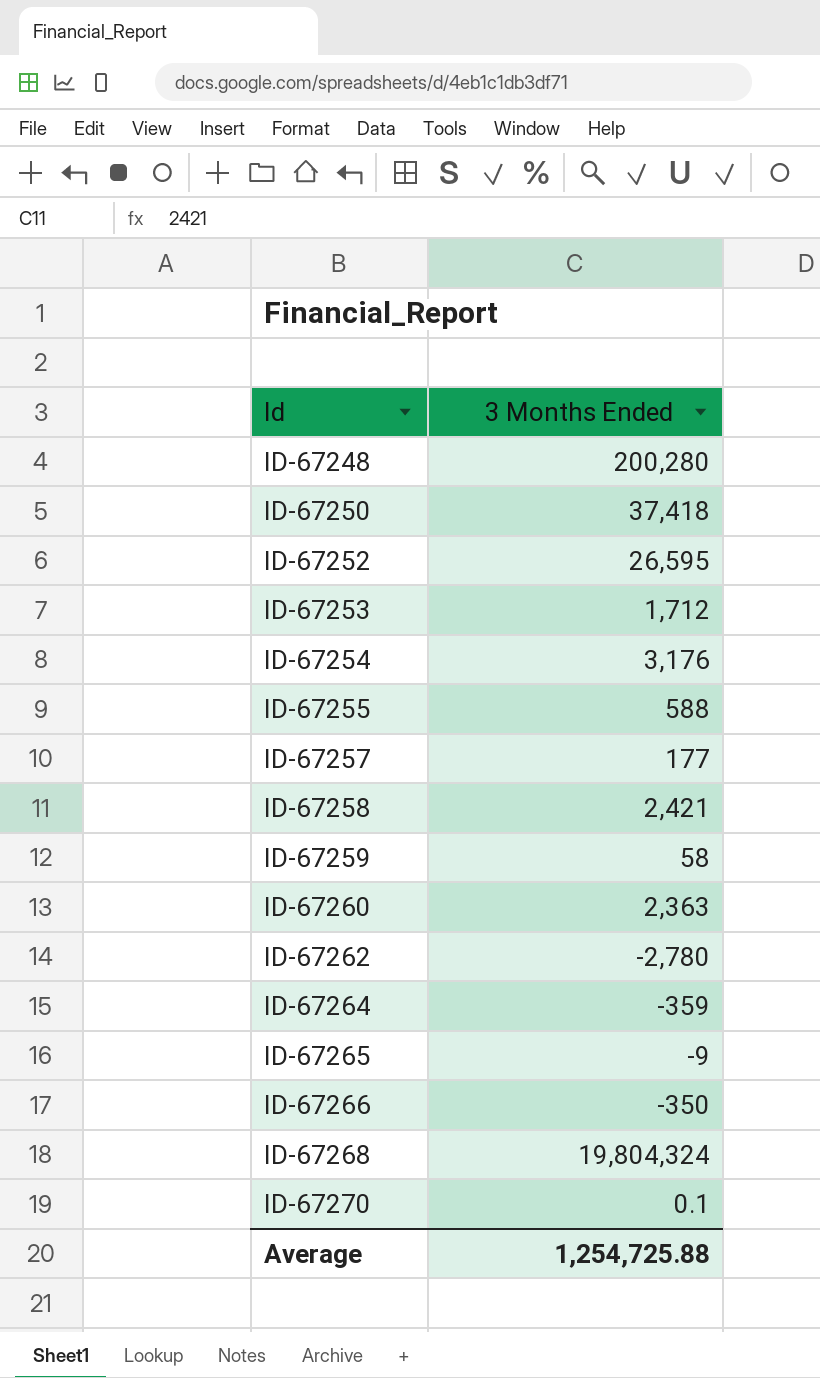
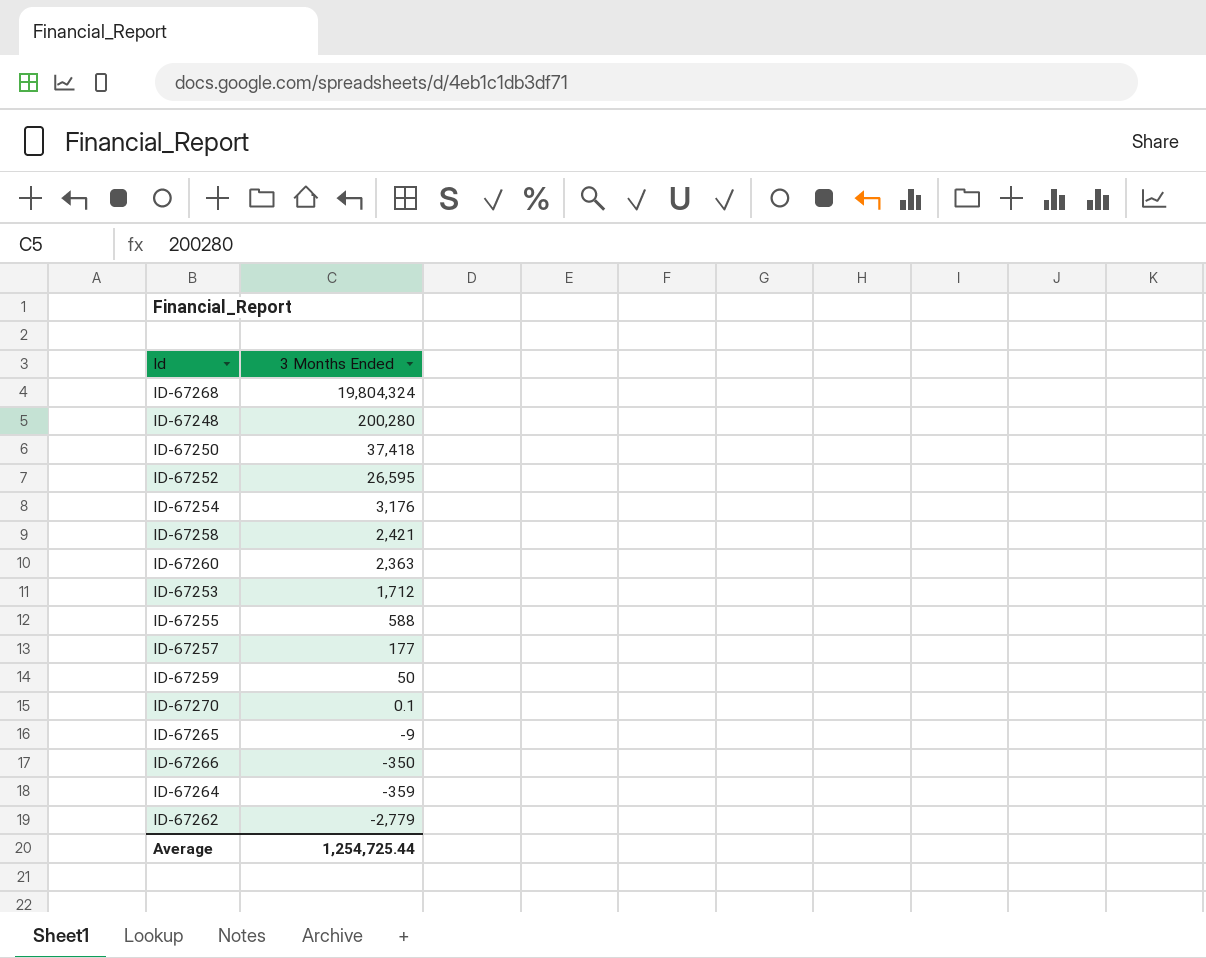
row order: Id ascending -> 3 Months Ended descending
ID-67259 | 3 Months Ended: 58 -> 50
ID-67262 | 3 Months Ended: -2,780 -> -2,779
Average | 3 Months Ended: 1,254,725.88 -> 1,254,725.44

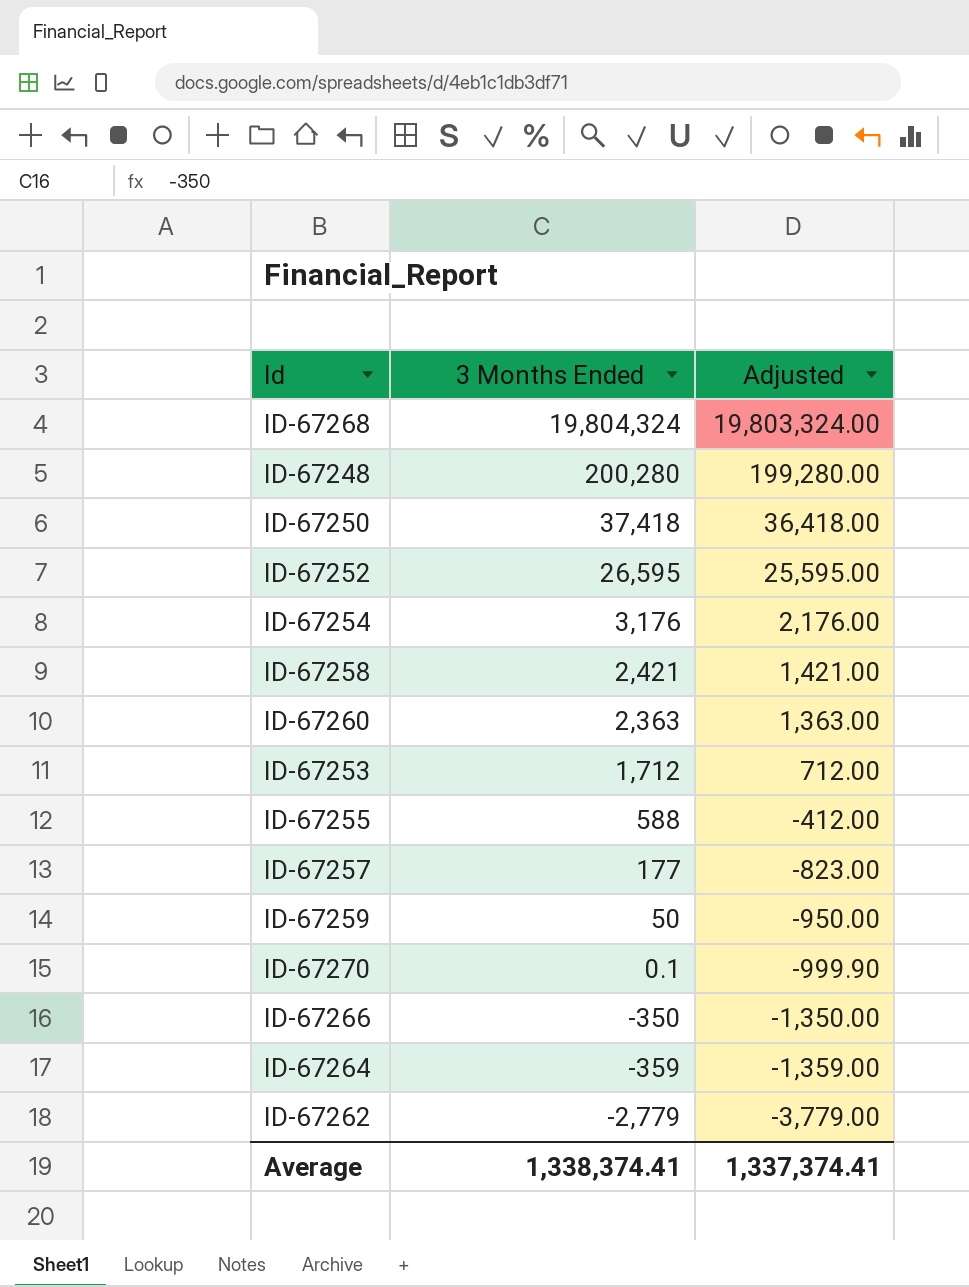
column Adjusted | formula: none -> [3 Months Ended] - 1000
row ID-67265: -9 -> none
Average | 3 Months Ended: 1,254,725.44 -> 1,338,374.41

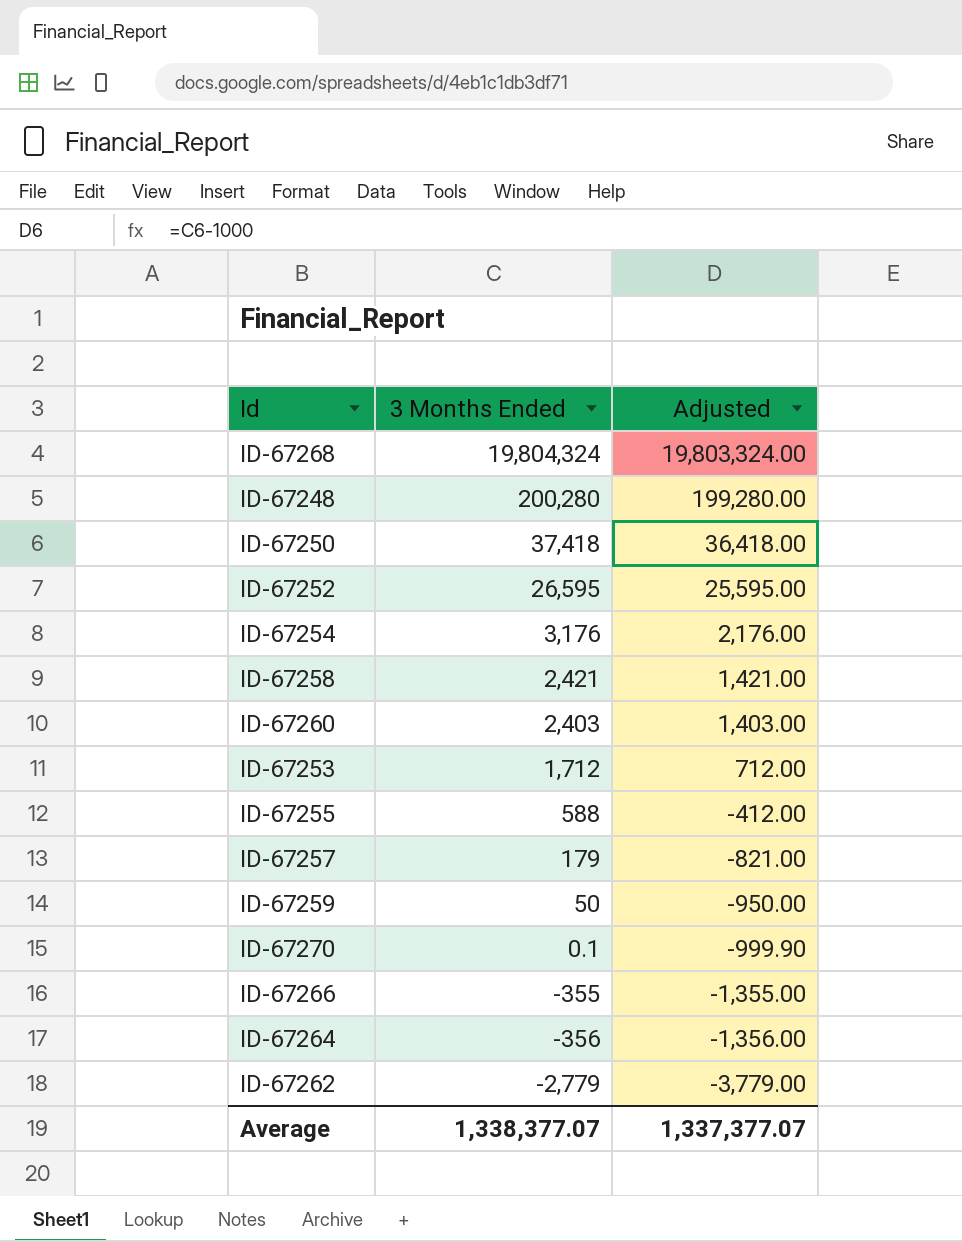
ID-67260 | 3 Months Ended: 2,363 -> 2,403
ID-67260 | Adjusted: 1,363.00 -> 1,403.00
ID-67257 | 3 Months Ended: 177 -> 179
ID-67257 | Adjusted: -823.00 -> -821.00
ID-67266 | 3 Months Ended: -350 -> -355
ID-67266 | Adjusted: -1,350.00 -> -1,355.00
ID-67264 | 3 Months Ended: -359 -> -356
ID-67264 | Adjusted: -1,359.00 -> -1,356.00
Average | 3 Months Ended: 1,338,374.41 -> 1,338,377.07
Average | Adjusted: 1,337,374.41 -> 1,337,377.07

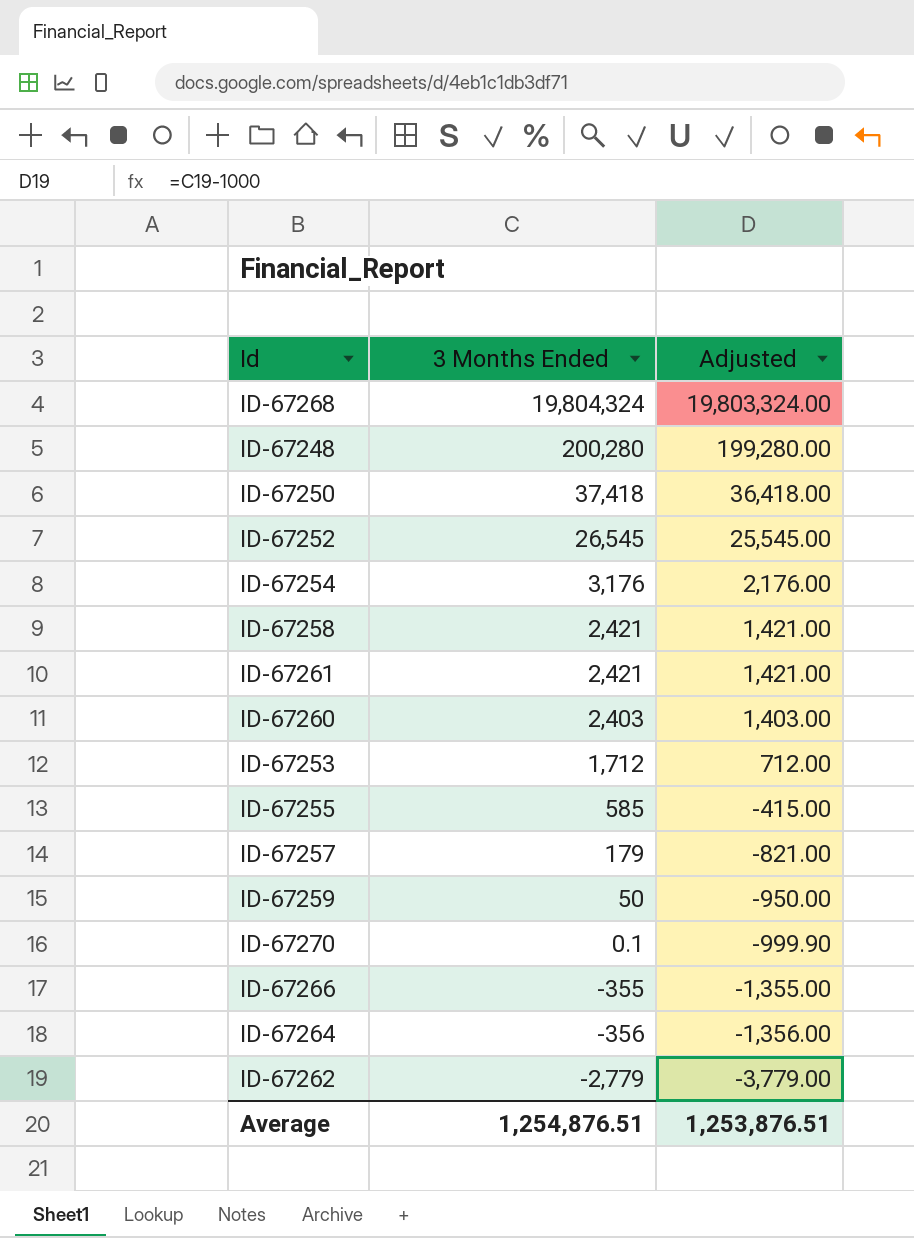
ID-67252 | 3 Months Ended: 26,595 -> 26,545
ID-67252 | Adjusted: 25,595.00 -> 25,545.00
row ID-67261: none -> 2,421 | 1,421.00
ID-67255 | 3 Months Ended: 588 -> 585
ID-67255 | Adjusted: -412.00 -> -415.00
Average | 3 Months Ended: 1,338,377.07 -> 1,254,876.51
Average | Adjusted: 1,337,377.07 -> 1,253,876.51

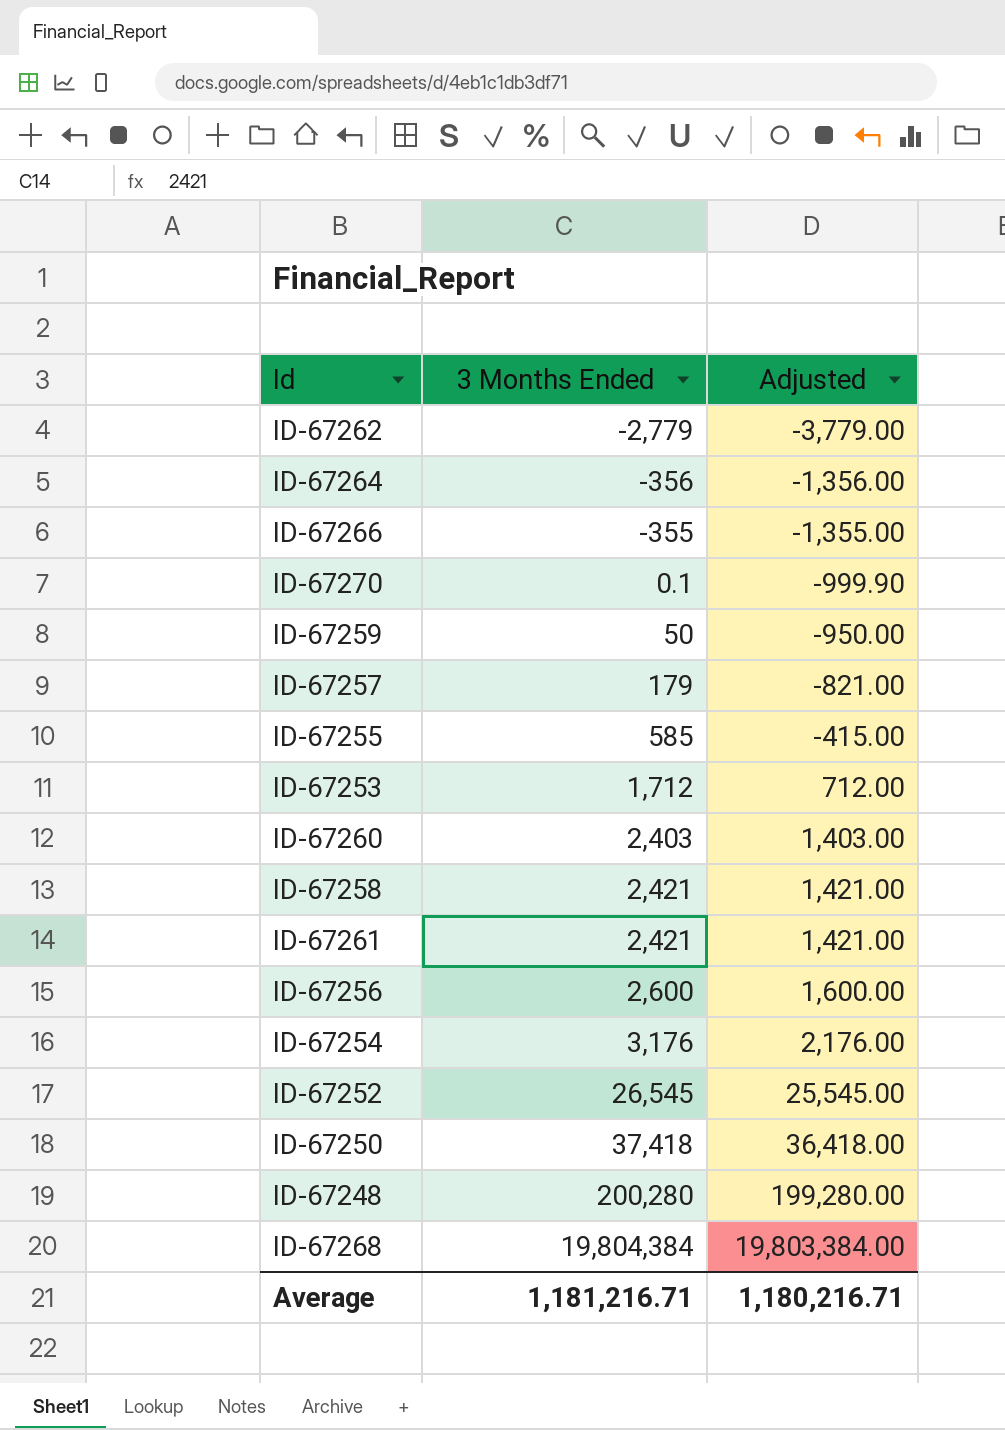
row order: 3 Months Ended descending -> 3 Months Ended ascending
row ID-67256: none -> 2,600 | 1,600.00
ID-67268 | 3 Months Ended: 19,804,324 -> 19,804,384
ID-67268 | Adjusted: 19,803,324.00 -> 19,803,384.00
Average | 3 Months Ended: 1,254,876.51 -> 1,181,216.71
Average | Adjusted: 1,253,876.51 -> 1,180,216.71

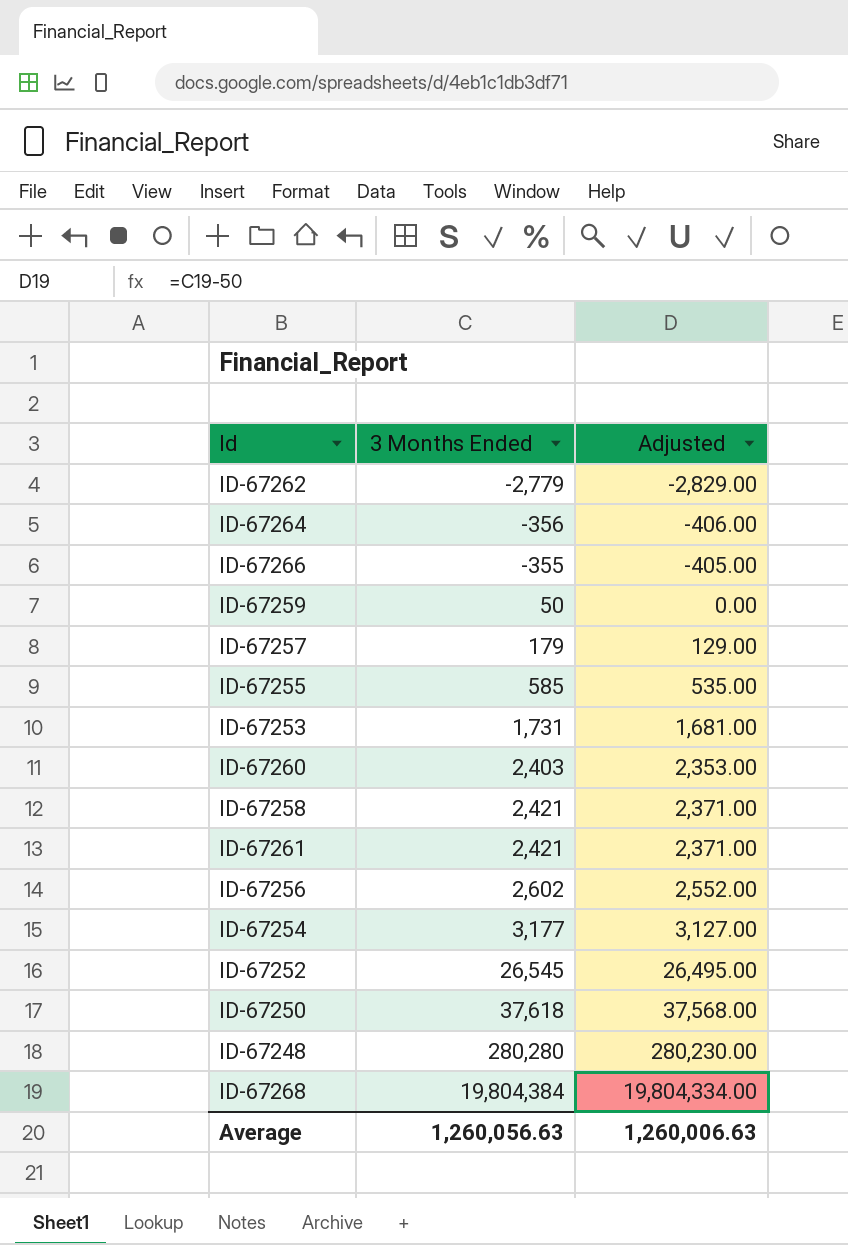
column Adjusted | formula: [3 Months Ended] - 1000 -> [3 Months Ended] - 50
row ID-67270: 0.1 | -999.90 -> none
ID-67253 | 3 Months Ended: 1,712 -> 1,731
ID-67256 | 3 Months Ended: 2,600 -> 2,602
ID-67254 | 3 Months Ended: 3,176 -> 3,177
ID-67250 | 3 Months Ended: 37,418 -> 37,618
ID-67248 | 3 Months Ended: 200,280 -> 280,280
Average | 3 Months Ended: 1,181,216.71 -> 1,260,056.63
Average | Adjusted: 1,180,216.71 -> 1,260,006.63

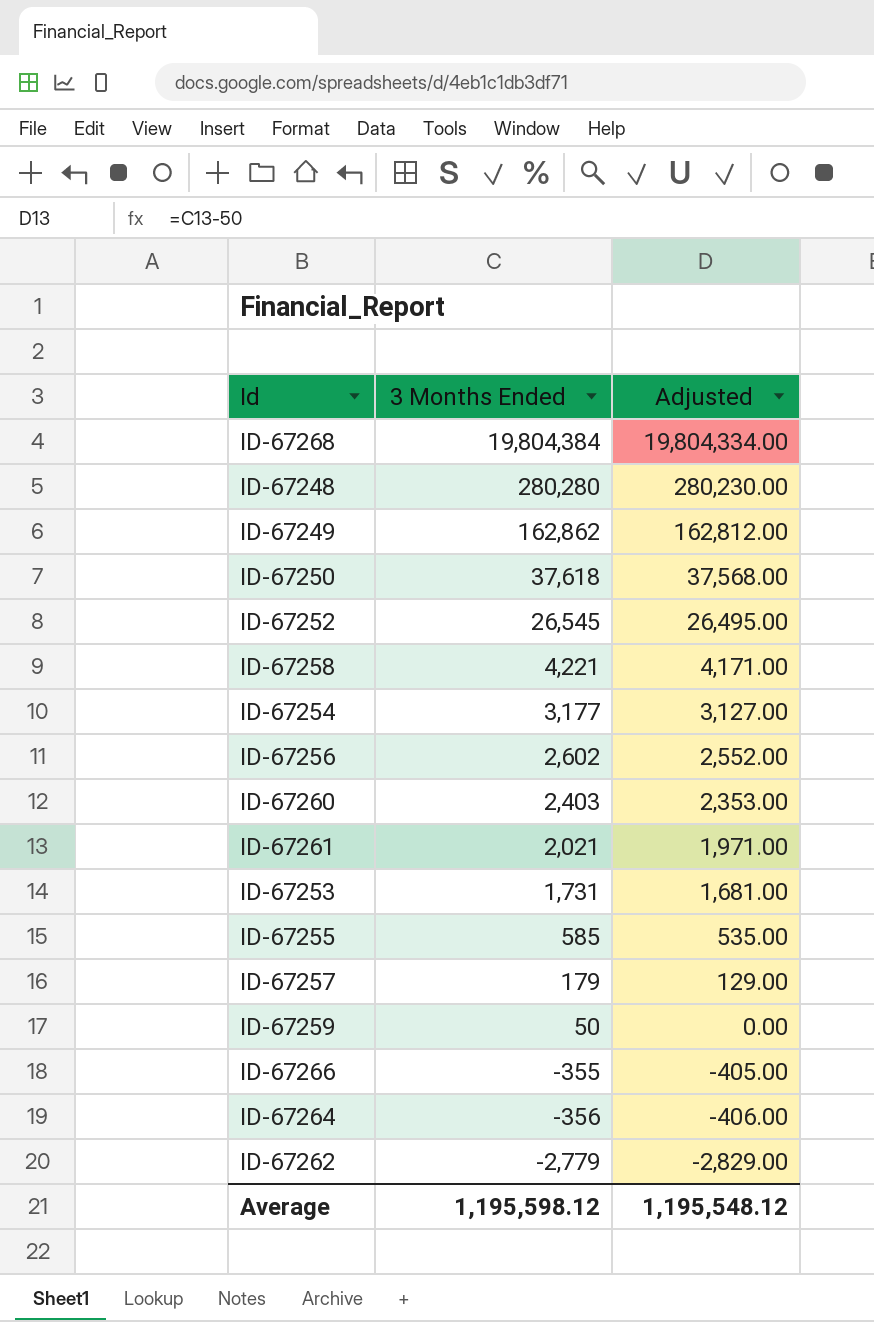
row order: 3 Months Ended ascending -> 3 Months Ended descending
row ID-67249: none -> 162,862 | 162,812.00
ID-67258 | 3 Months Ended: 2,421 -> 4,221
ID-67258 | Adjusted: 2,371.00 -> 4,171.00
ID-67261 | 3 Months Ended: 2,421 -> 2,021
ID-67261 | Adjusted: 2,371.00 -> 1,971.00
Average | 3 Months Ended: 1,260,056.63 -> 1,195,598.12
Average | Adjusted: 1,260,006.63 -> 1,195,548.12

